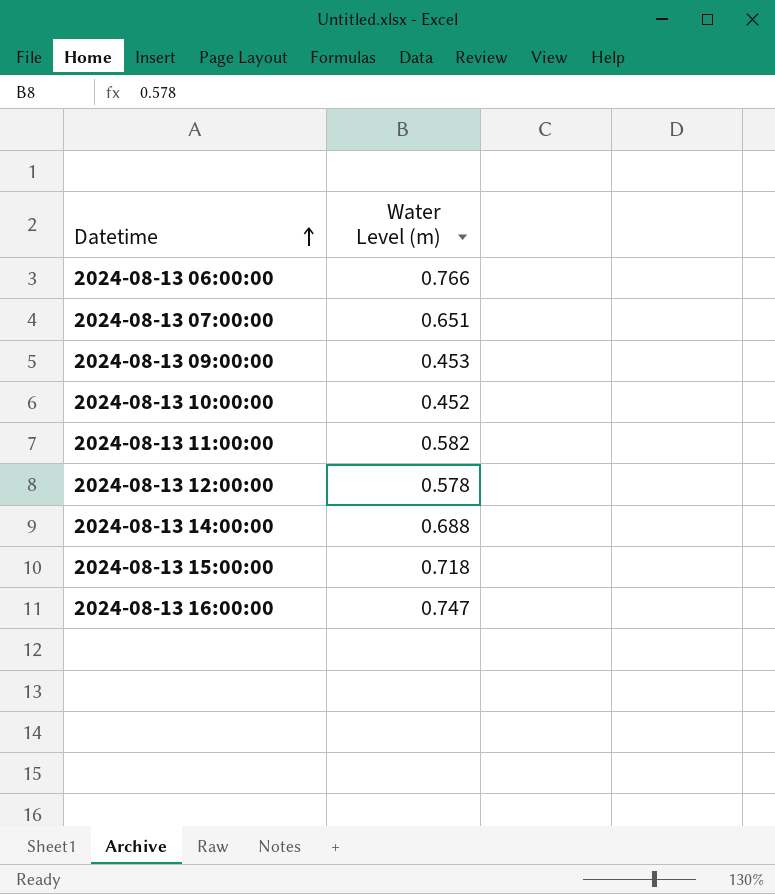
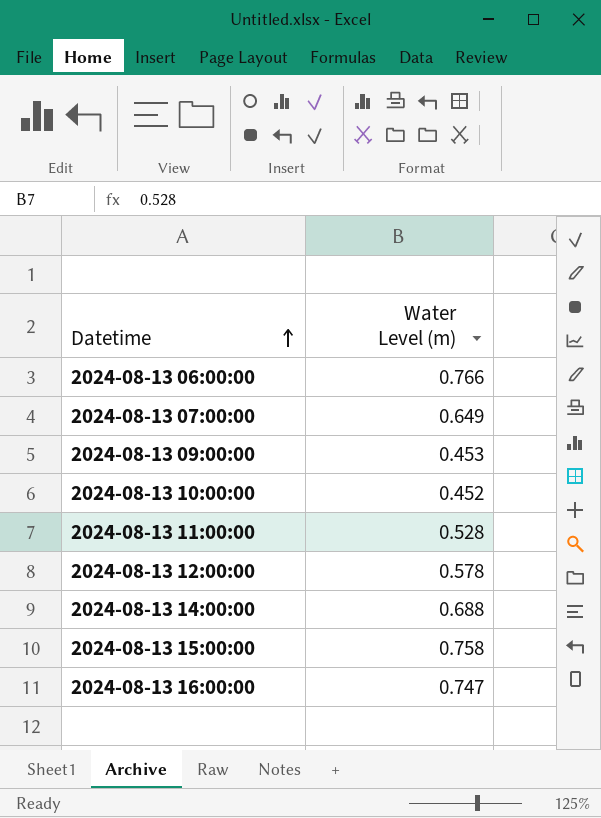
2024-08-13 07:00:00 | Water Level (m): 0.651 -> 0.649
2024-08-13 11:00:00 | Water Level (m): 0.582 -> 0.528
2024-08-13 15:00:00 | Water Level (m): 0.718 -> 0.758

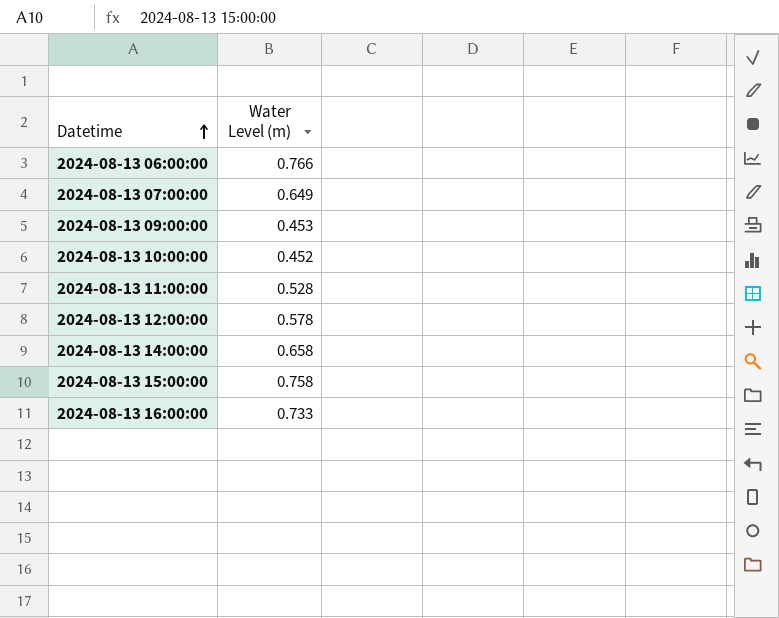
2024-08-13 14:00:00 | Water Level (m): 0.688 -> 0.658
2024-08-13 16:00:00 | Water Level (m): 0.747 -> 0.733

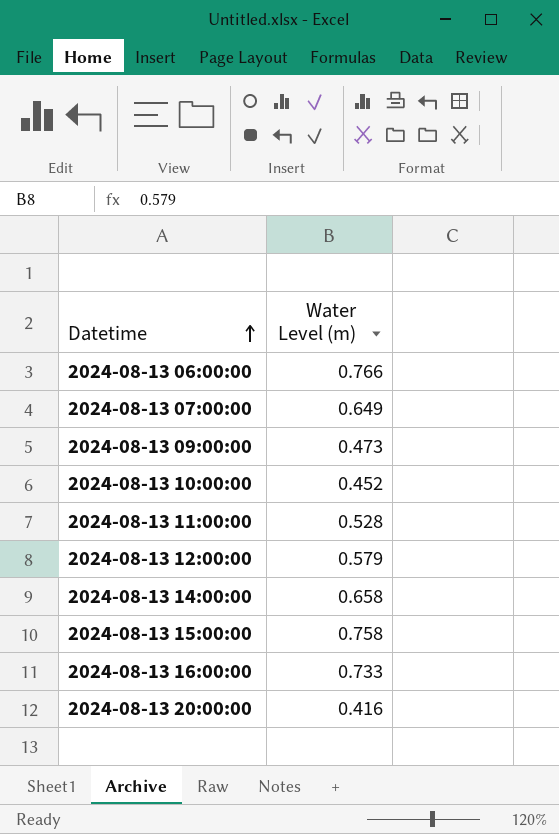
2024-08-13 09:00:00 | Water Level (m): 0.453 -> 0.473
2024-08-13 12:00:00 | Water Level (m): 0.578 -> 0.579
row 2024-08-13 20:00:00: none -> 0.416

